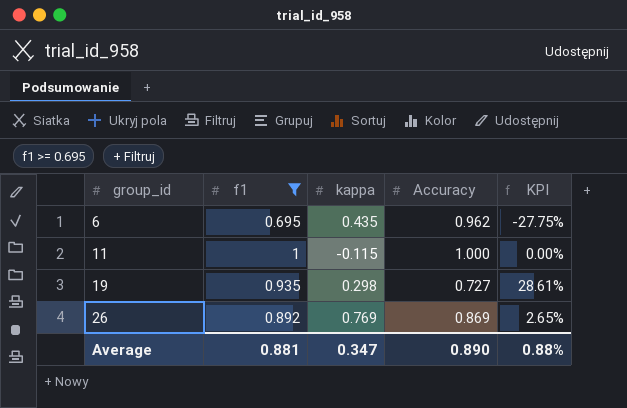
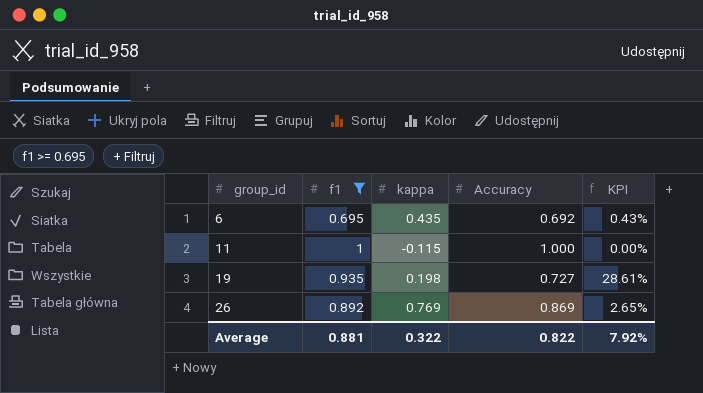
6 | Accuracy: 0.962 -> 0.692
6 | KPI: -27.75% -> 0.43%
19 | kappa: 0.298 -> 0.198
Average | kappa: 0.347 -> 0.322
Average | Accuracy: 0.890 -> 0.822
Average | KPI: 0.88% -> 7.92%

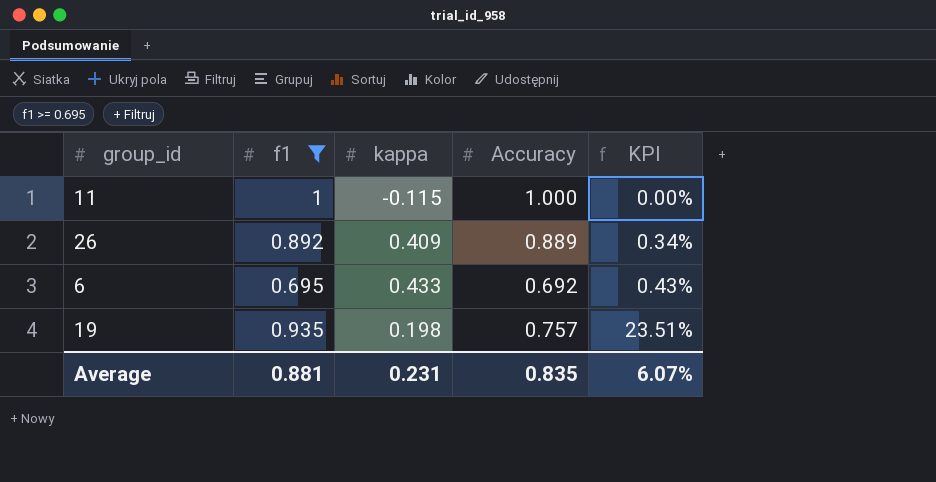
row order: group_id ascending -> KPI ascending
26 | kappa: 0.769 -> 0.409
26 | Accuracy: 0.869 -> 0.889
26 | KPI: 2.65% -> 0.34%
6 | kappa: 0.435 -> 0.433
19 | Accuracy: 0.727 -> 0.757
19 | KPI: 28.61% -> 23.51%
Average | kappa: 0.322 -> 0.231
Average | Accuracy: 0.822 -> 0.835
Average | KPI: 7.92% -> 6.07%

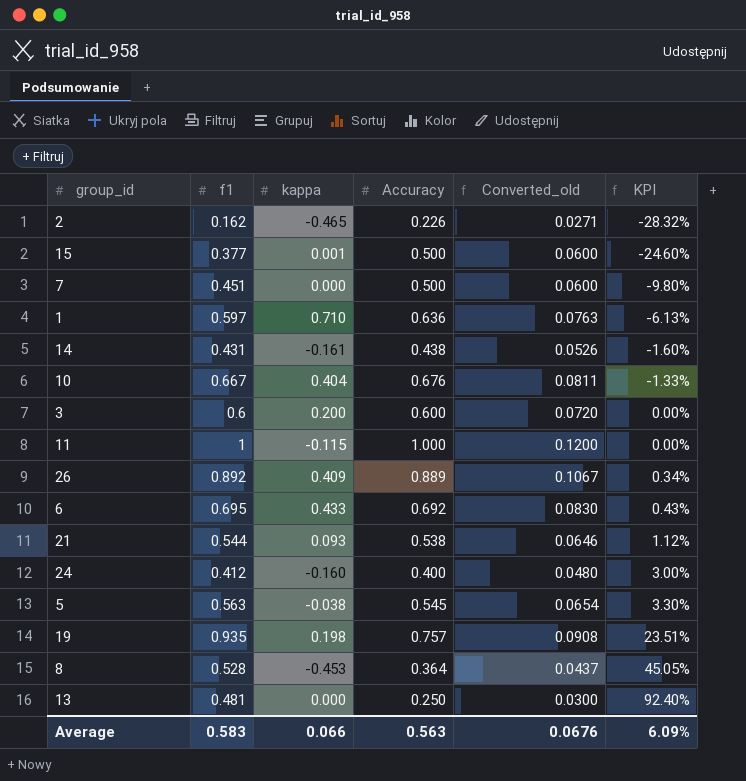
filter: f1 >= 0.695 -> none
column Converted_old | formula: none -> [Accuracy] * 0.12
Average | f1: 0.881 -> 0.583
Average | kappa: 0.231 -> 0.066
Average | Accuracy: 0.835 -> 0.563
Average | KPI: 6.07% -> 6.09%

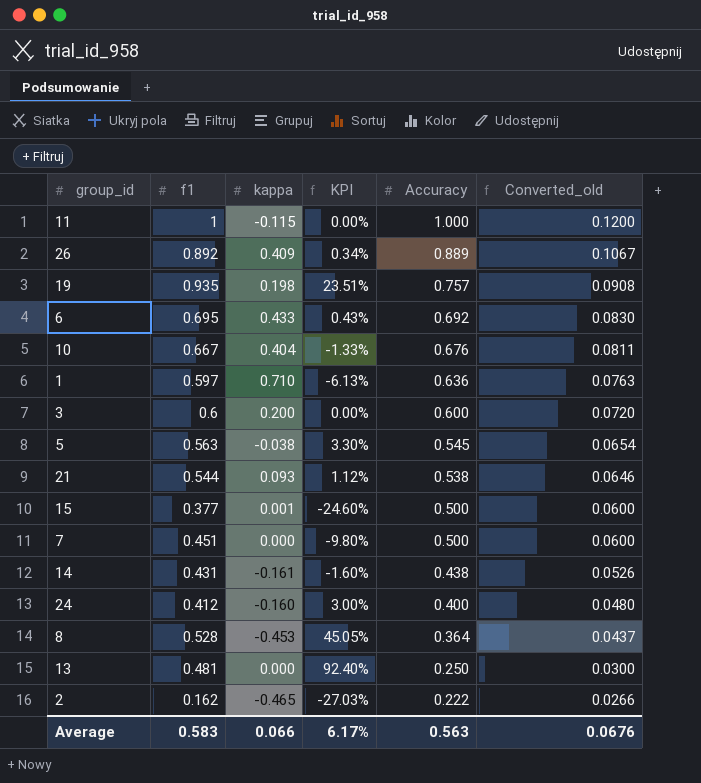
row order: KPI ascending -> Accuracy descending
column KPI | position: 6 -> 4
2 | KPI: -28.32% -> -27.03%
2 | Accuracy: 0.226 -> 0.222
2 | Converted_old: 0.0271 -> 0.0266
Average | KPI: 6.09% -> 6.17%

